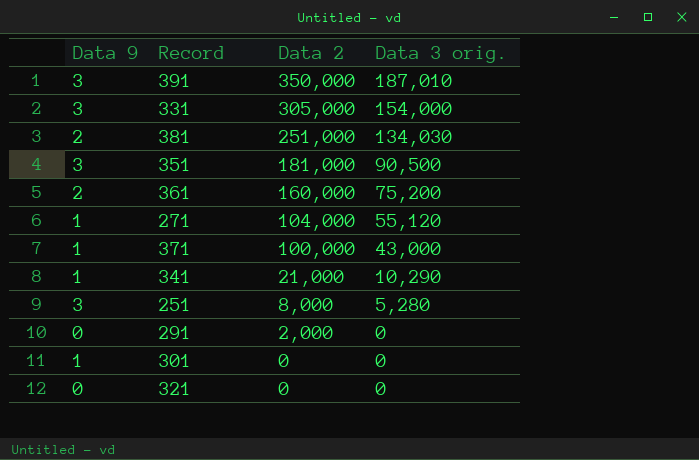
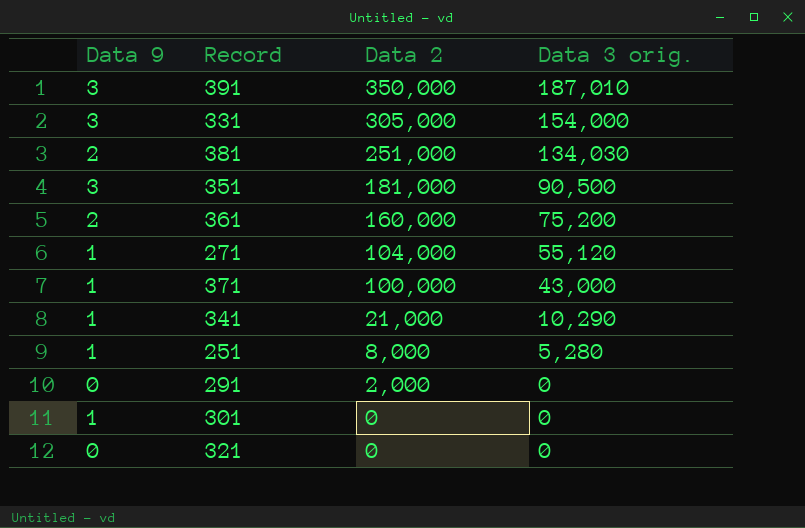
251 | Data 9: 3 -> 1

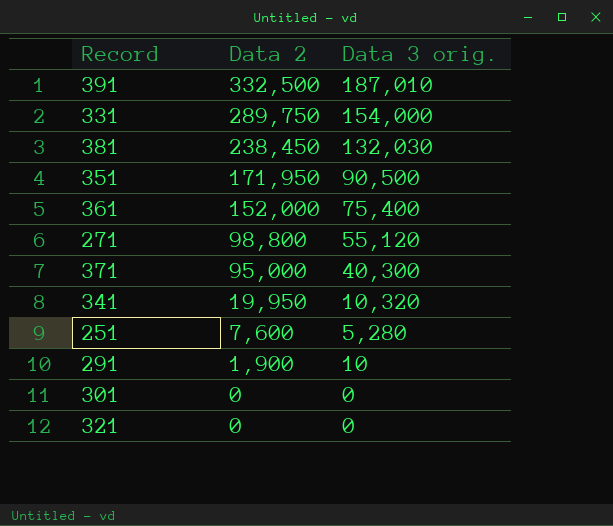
column Data 9 | position: 1 -> none
391 | Data 2: 350,000 -> 332,500
331 | Data 2: 305,000 -> 289,750
381 | Data 2: 251,000 -> 238,450
381 | Data 3 orig.: 134,030 -> 132,030
351 | Data 2: 181,000 -> 171,950
361 | Data 2: 160,000 -> 152,000
361 | Data 3 orig.: 75,200 -> 75,400
271 | Data 2: 104,000 -> 98,800
371 | Data 2: 100,000 -> 95,000
371 | Data 3 orig.: 43,000 -> 40,300
341 | Data 2: 21,000 -> 19,950
341 | Data 3 orig.: 10,290 -> 10,320
251 | Data 2: 8,000 -> 7,600
291 | Data 2: 2,000 -> 1,900
291 | Data 3 orig.: 0 -> 10

